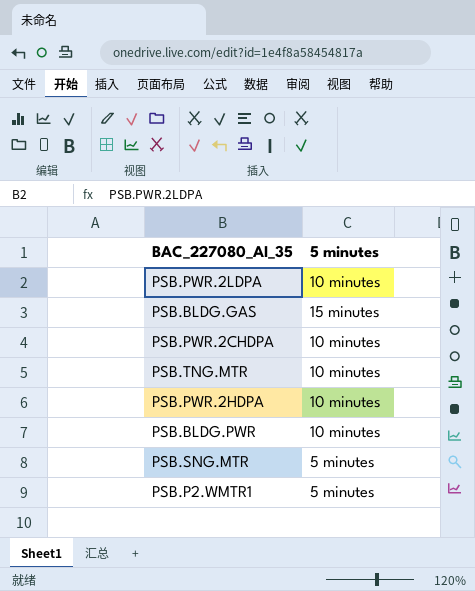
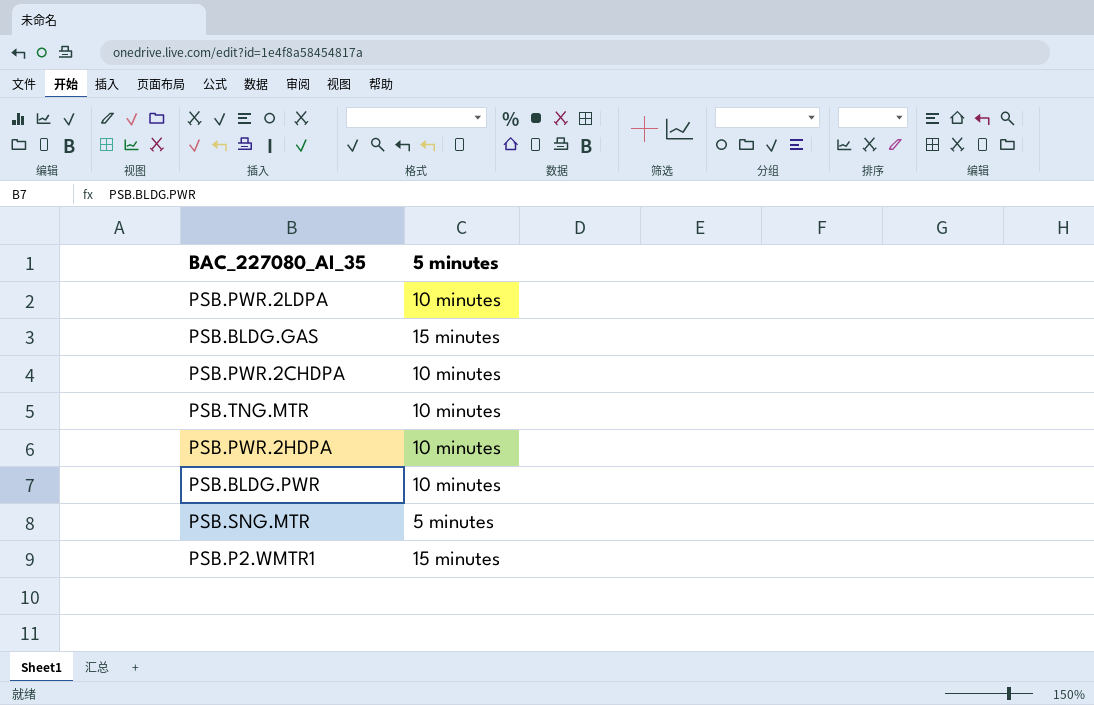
PSB.P2.WMTR1 | 5 minutes: 5 minutes -> 15 minutes

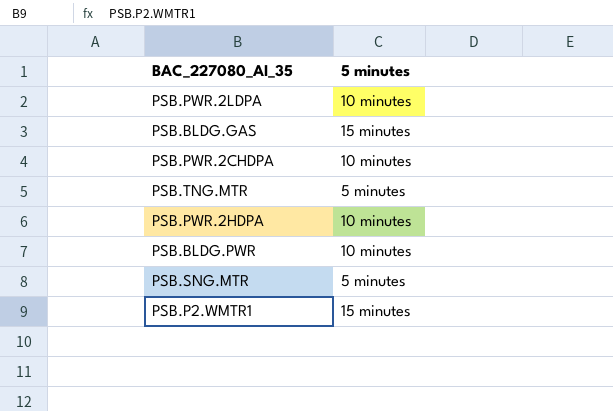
PSB.TNG.MTR | 5 minutes: 10 minutes -> 5 minutes

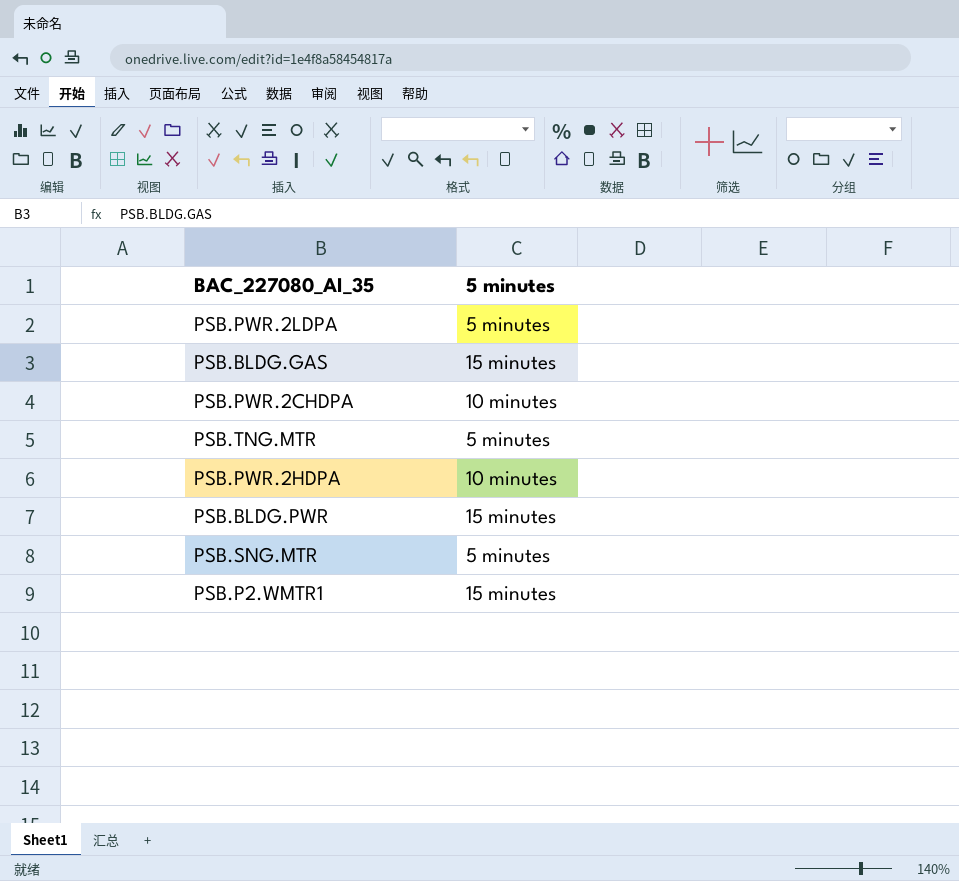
PSB.PWR.2LDPA | 5 minutes: 10 minutes -> 5 minutes
PSB.BLDG.PWR | 5 minutes: 10 minutes -> 15 minutes

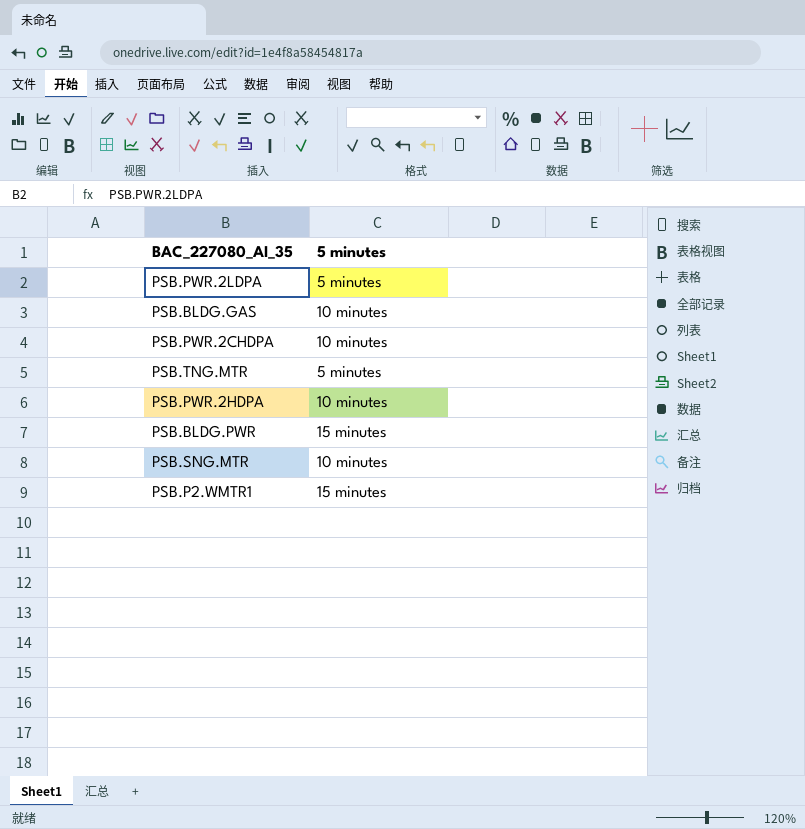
PSB.BLDG.GAS | 5 minutes: 15 minutes -> 10 minutes
PSB.SNG.MTR | 5 minutes: 5 minutes -> 10 minutes

